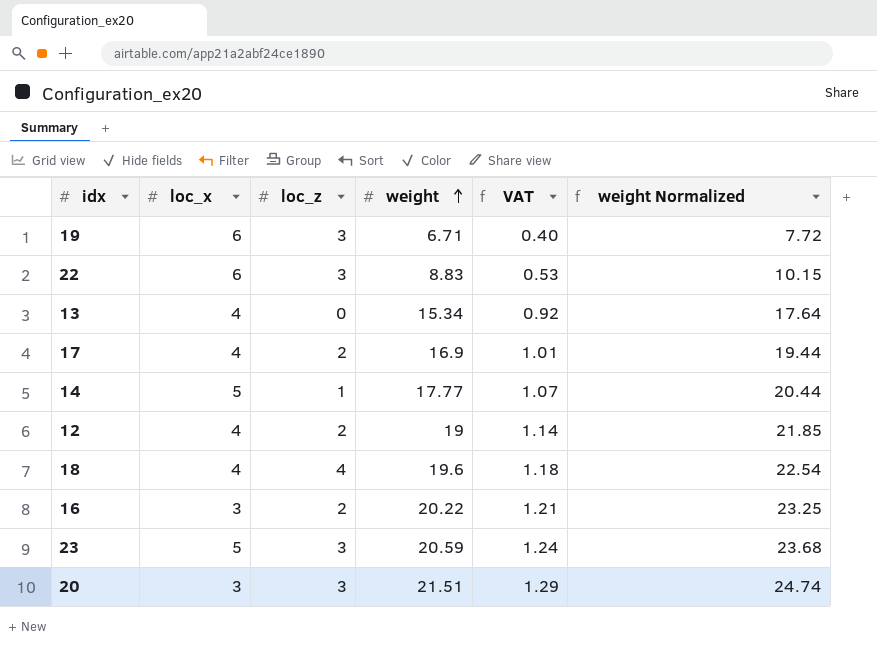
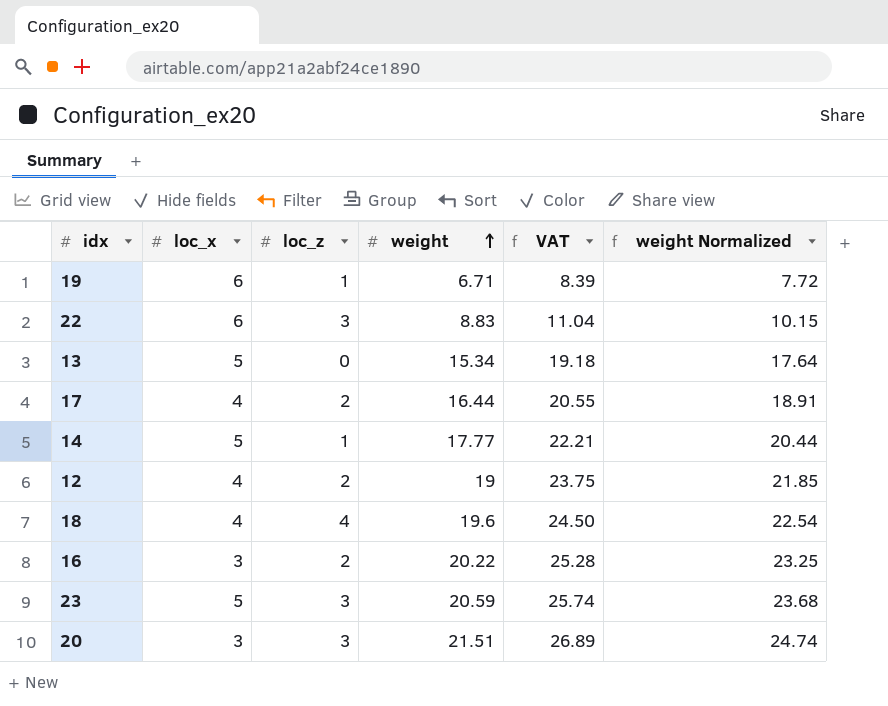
column VAT | formula: [weight] * 0.06 -> [weight] * 1.25
19 | loc_z: 3 -> 1
13 | loc_x: 4 -> 5
17 | weight: 16.9 -> 16.44
17 | weight Normalized: 19.44 -> 18.91

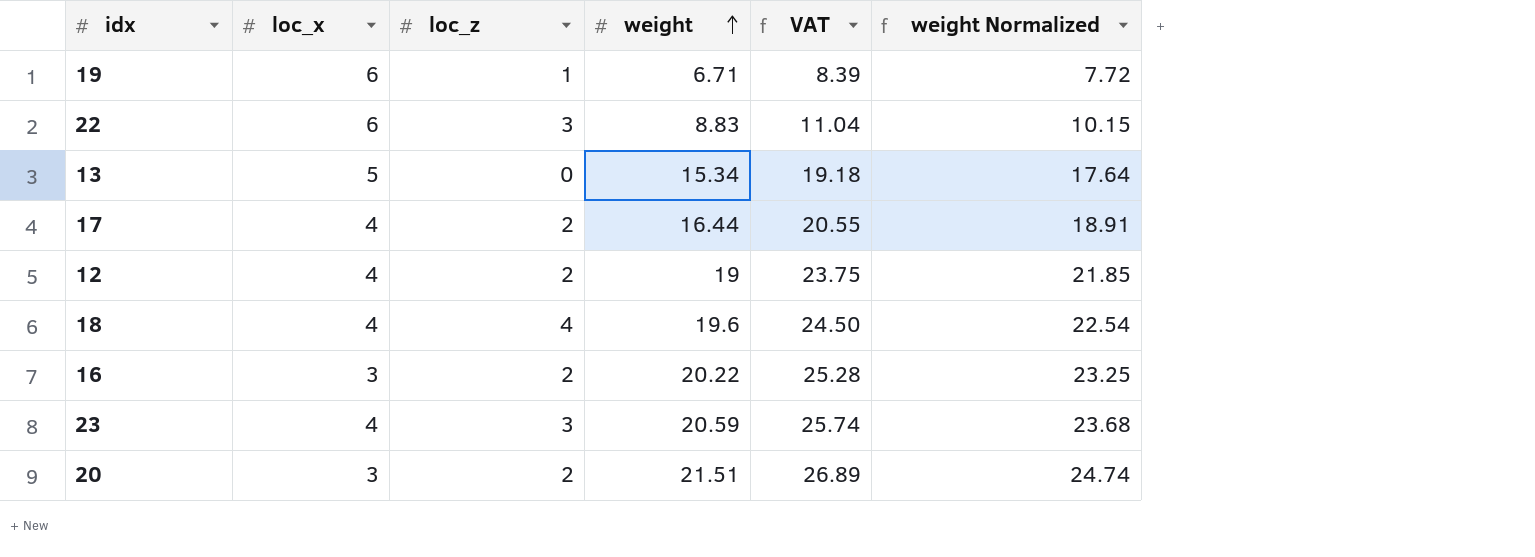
row 14: 5 | 1 | 17.77 | 22.21 | 20.44 -> none
23 | loc_x: 5 -> 4
20 | loc_z: 3 -> 2

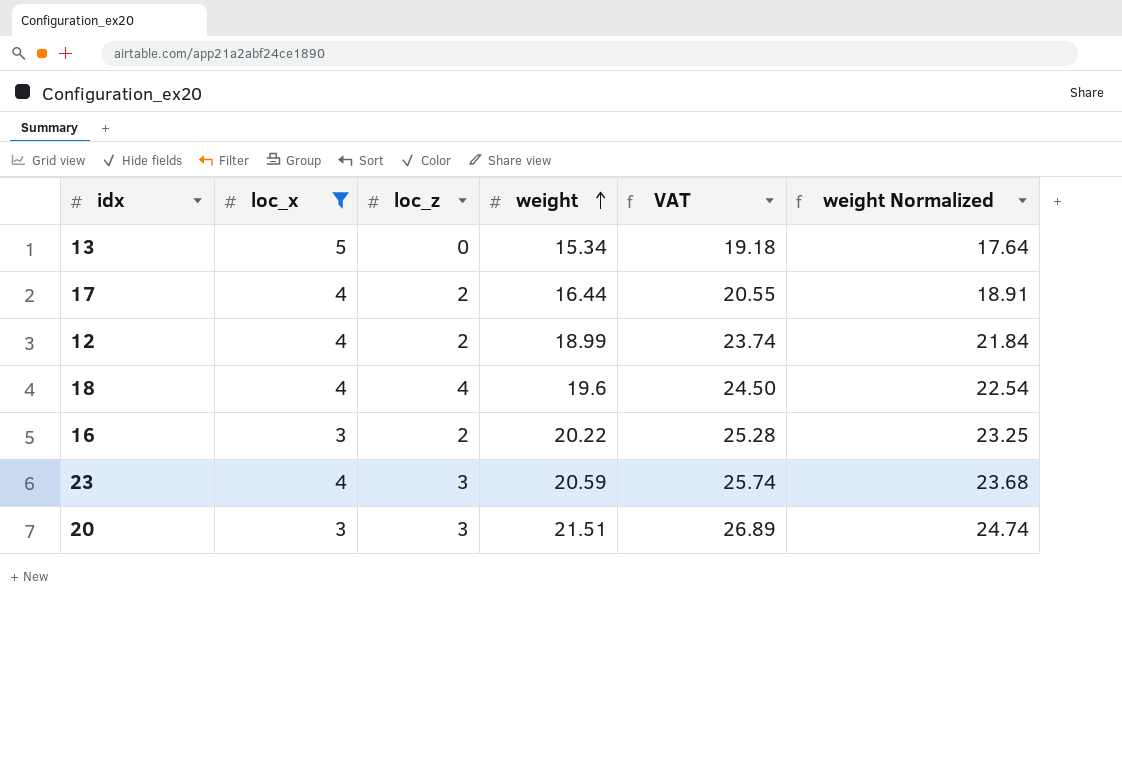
filter: none -> loc_x != 6
12 | weight: 19 -> 18.99
12 | VAT: 23.75 -> 23.74
12 | weight Normalized: 21.85 -> 21.84
20 | loc_z: 2 -> 3

